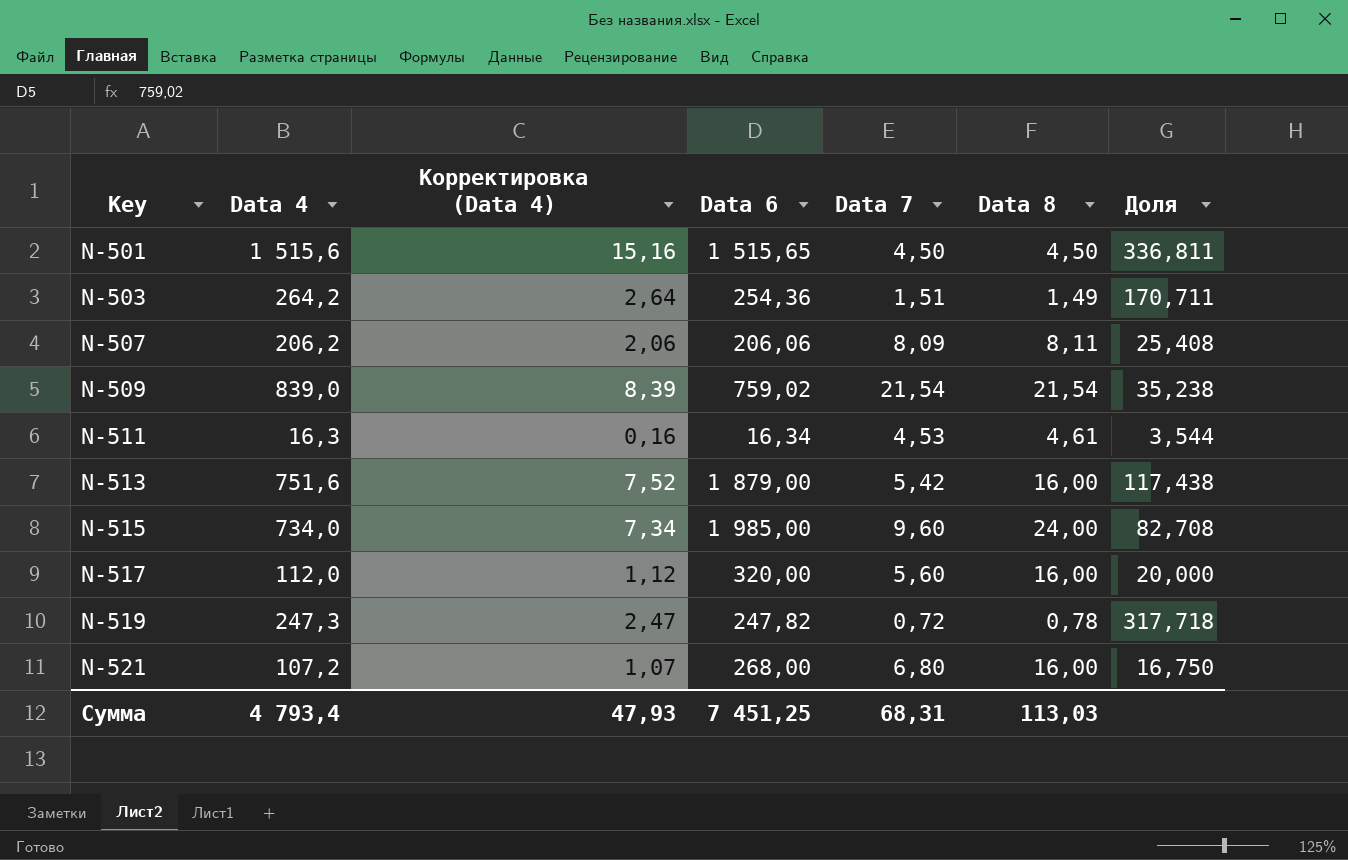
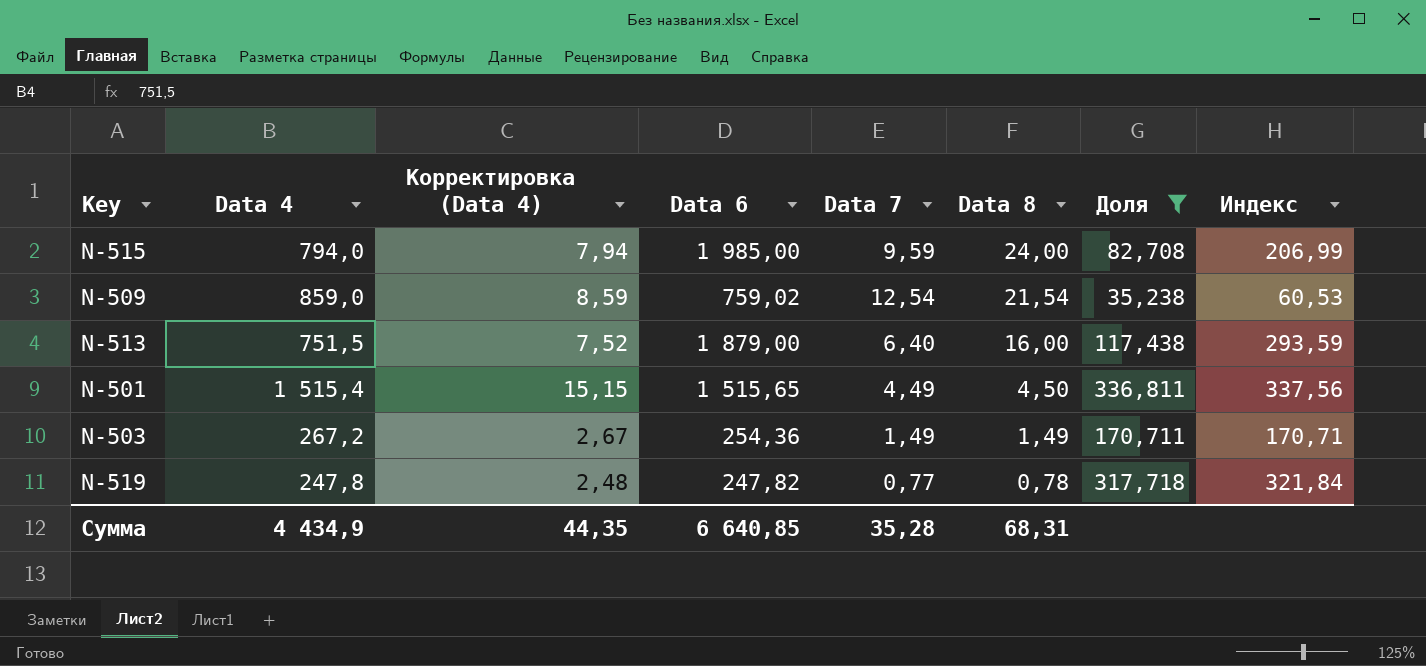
filter: none -> Доля >= 35,238
row order: Key ascending -> Data 8 descending
column Индекс | formula: none -> [Data 6] / [Data 7]
N-515 | Data 4: 734,0 -> 794,0
N-515 | Корректировка (Data 4): 7,34 -> 7,94
N-515 | Data 7: 9,60 -> 9,59
N-509 | Data 4: 839,0 -> 859,0
N-509 | Корректировка (Data 4): 8,39 -> 8,59
N-509 | Data 7: 21,54 -> 12,54
N-513 | Data 4: 751,6 -> 751,5
N-513 | Data 7: 5,42 -> 6,40
N-501 | Data 4: 1 515,6 -> 1 515,4
N-501 | Корректировка (Data 4): 15,16 -> 15,15
N-501 | Data 7: 4,50 -> 4,49
N-503 | Data 4: 264,2 -> 267,2
N-503 | Корректировка (Data 4): 2,64 -> 2,67
N-503 | Data 7: 1,51 -> 1,49
N-519 | Data 4: 247,3 -> 247,8
N-519 | Корректировка (Data 4): 2,47 -> 2,48
N-519 | Data 7: 0,72 -> 0,77
Сумма | Data 4: 4 793,4 -> 4 434,9
Сумма | Корректировка (Data 4): 47,93 -> 44,35
Сумма | Data 6: 7 451,25 -> 6 640,85
Сумма | Data 7: 68,31 -> 35,28
Сумма | Data 8: 113,03 -> 68,31

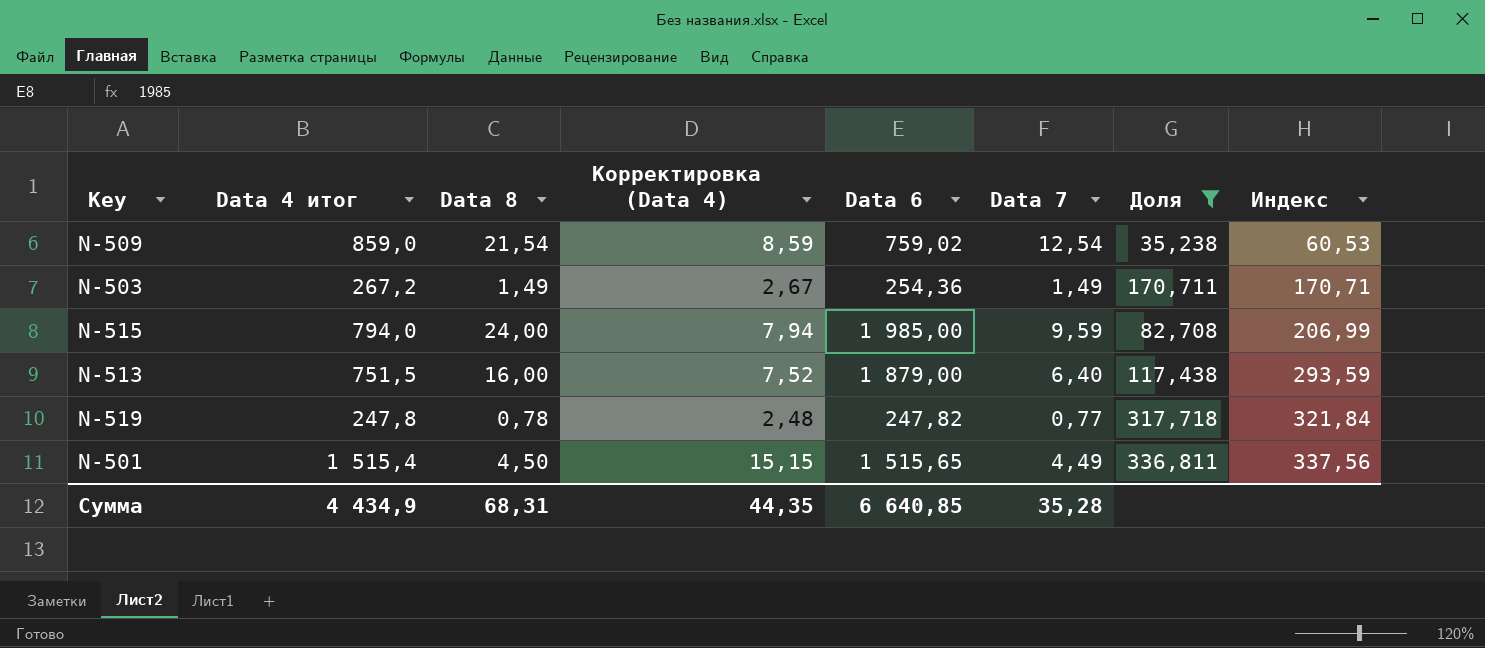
row order: Data 8 descending -> Индекс ascending
column name: Data 4 -> Data 4 итог
column Data 8 | position: 6 -> 3

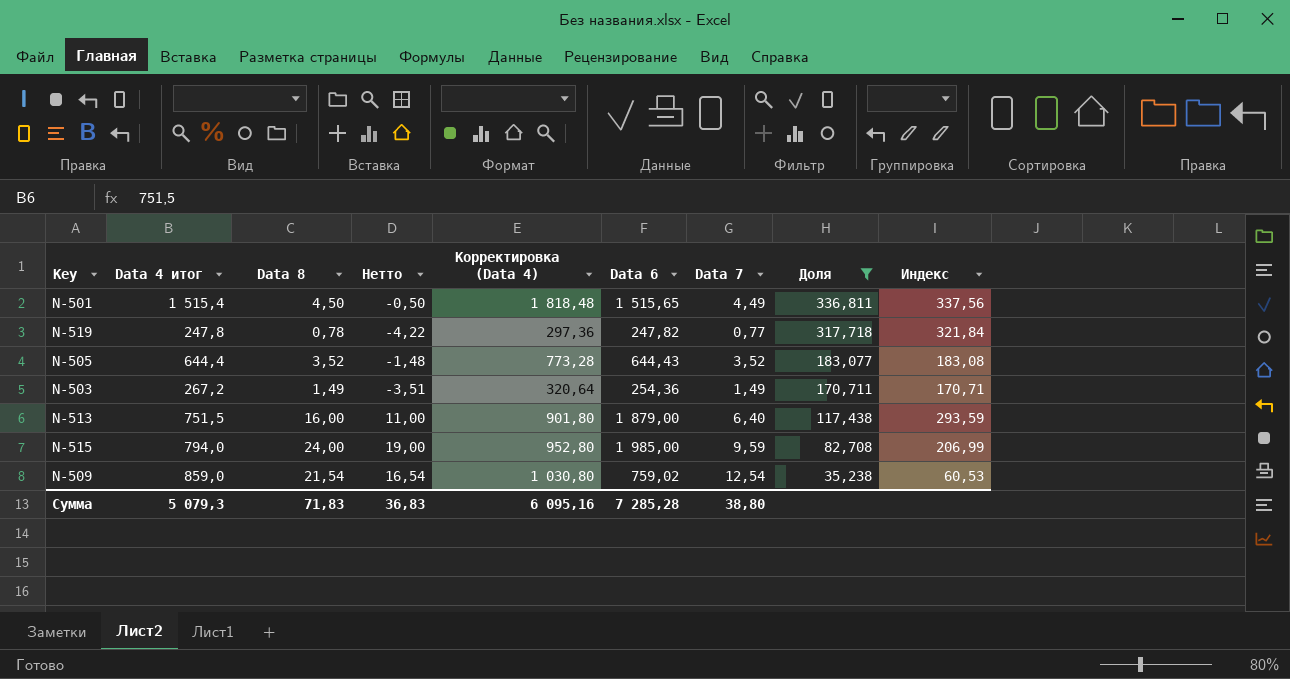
row order: Индекс ascending -> Доля descending
column Нетто | formula: none -> [Data 8] - 5
column Корректировка (Data 4) | formula: [Data 4 итог] * 0,01 -> [Data 4 итог] * 1,2
row N-505: none -> 644,4 | 3,52 | -1,48 | 773,28 | 644,43 | 3,52 | 183,077 | 183,08
Сумма | Data 4 итог: 4 434,9 -> 5 079,3
Сумма | Data 8: 68,31 -> 71,83
Сумма | Корректировка (Data 4): 44,35 -> 6 095,16
Сумма | Data 6: 6 640,85 -> 7 285,28
Сумма | Data 7: 35,28 -> 38,80

